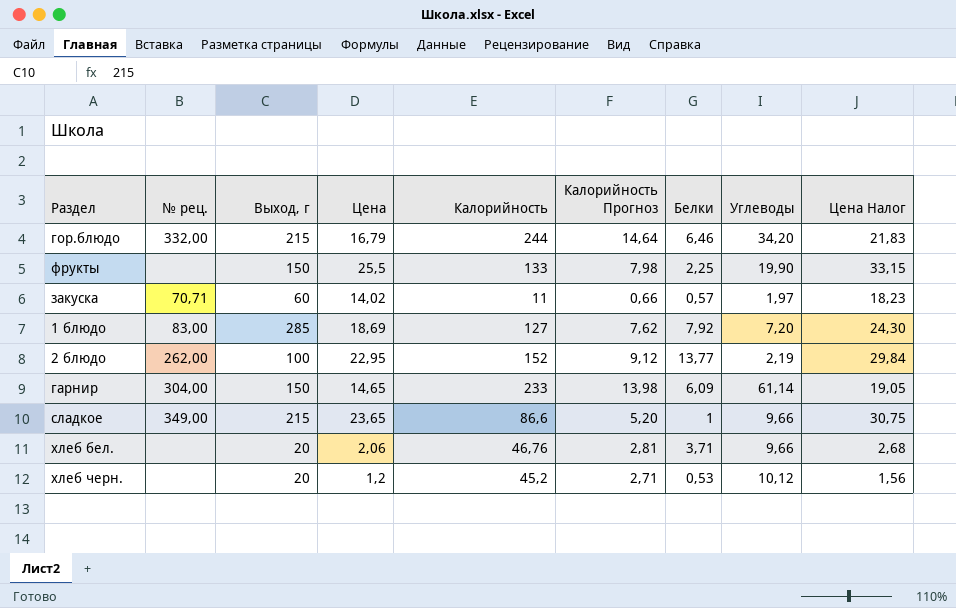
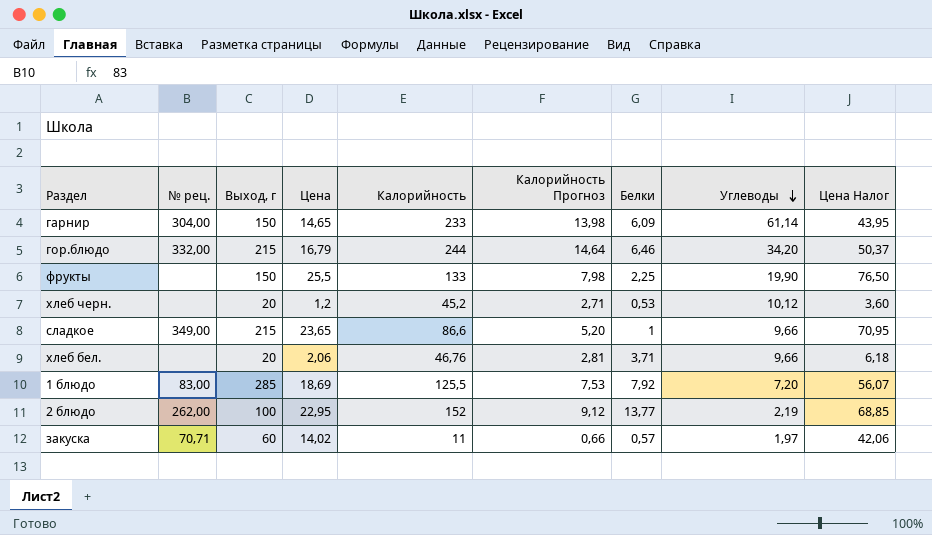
row order: none -> Углеводы descending
column Цена Налог | formula: [Цена] * 1,3 -> [Цена] * 3
1 блюдо | Калорийность: 127 -> 125,5
1 блюдо | Калорийность Прогноз: 7,62 -> 7,53

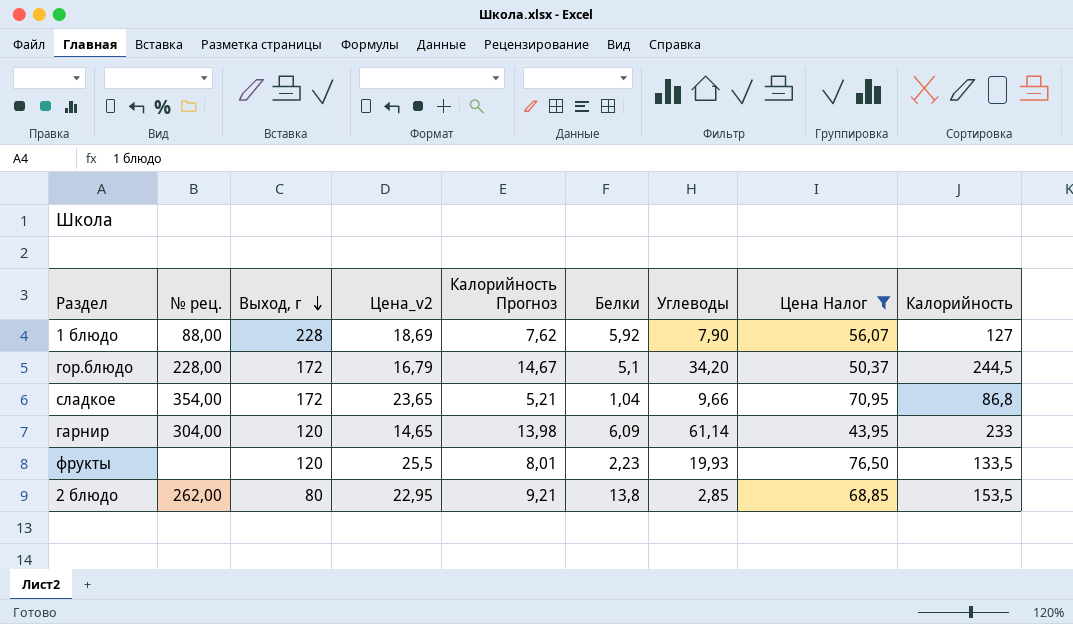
filter: none -> Цена Налог >= 43,95
row order: Углеводы descending -> Выход, г descending
column name: Цена -> Цена_v2
column Калорийность | position: 5 -> 9
1 блюдо | № рец.: 83,00 -> 88,00
1 блюдо | Выход, г: 285 -> 228
1 блюдо | Калорийность Прогноз: 7,53 -> 7,62
1 блюдо | Белки: 7,92 -> 5,92
1 блюдо | Углеводы: 7,20 -> 7,90
1 блюдо | Калорийность: 125,5 -> 127
гор.блюдо | № рец.: 332,00 -> 228,00
гор.блюдо | Выход, г: 215 -> 172
гор.блюдо | Калорийность Прогноз: 14,64 -> 14,67
гор.блюдо | Белки: 6,46 -> 5,1
гор.блюдо | Калорийность: 244 -> 244,5
сладкое | № рец.: 349,00 -> 354,00
сладкое | Выход, г: 215 -> 172
сладкое | Калорийность Прогноз: 5,20 -> 5,21
сладкое | Белки: 1 -> 1,04
сладкое | Калорийность: 86,6 -> 86,8
гарнир | Выход, г: 150 -> 120
фрукты | Выход, г: 150 -> 120
фрукты | Калорийность Прогноз: 7,98 -> 8,01
фрукты | Белки: 2,25 -> 2,23
фрукты | Углеводы: 19,90 -> 19,93
фрукты | Калорийность: 133 -> 133,5
2 блюдо | Выход, г: 100 -> 80
2 блюдо | Калорийность Прогноз: 9,12 -> 9,21
2 блюдо | Белки: 13,77 -> 13,8
2 блюдо | Углеводы: 2,19 -> 2,85
2 блюдо | Калорийность: 152 -> 153,5

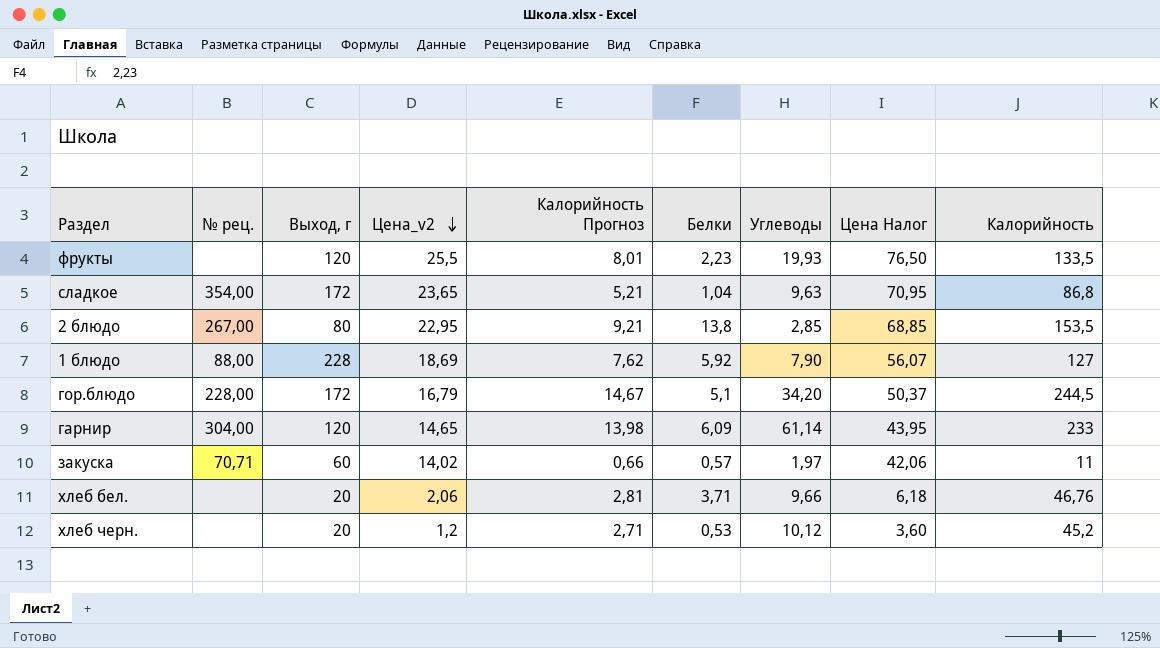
filter: Цена Налог >= 43,95 -> none
row order: Выход, г descending -> Цена_v2 descending
сладкое | Углеводы: 9,66 -> 9,63
2 блюдо | № рец.: 262,00 -> 267,00

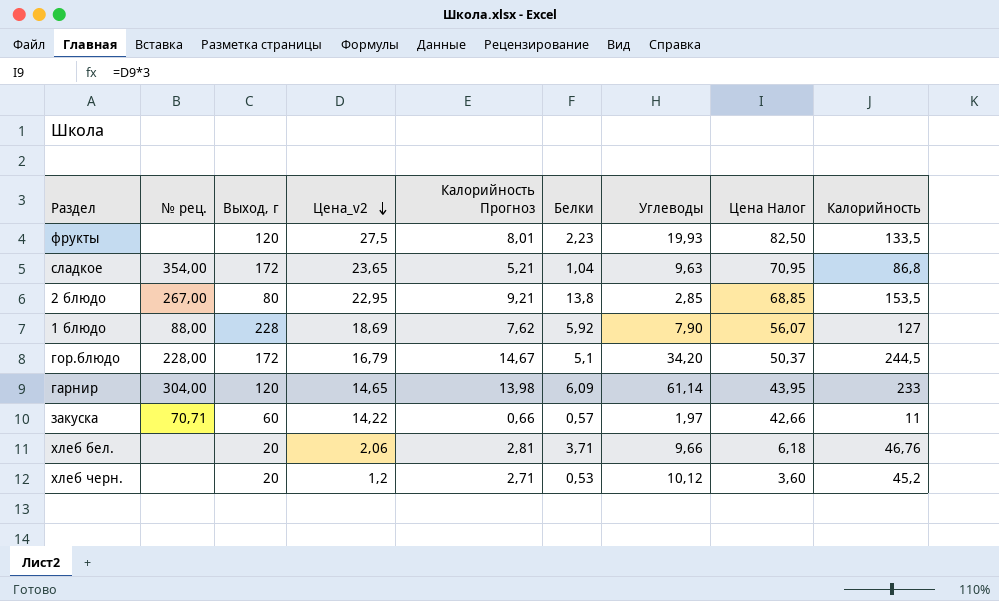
фрукты | Цена_v2: 25,5 -> 27,5
фрукты | Цена Налог: 76,50 -> 82,50
закуска | Цена_v2: 14,02 -> 14,22
закуска | Цена Налог: 42,06 -> 42,66

